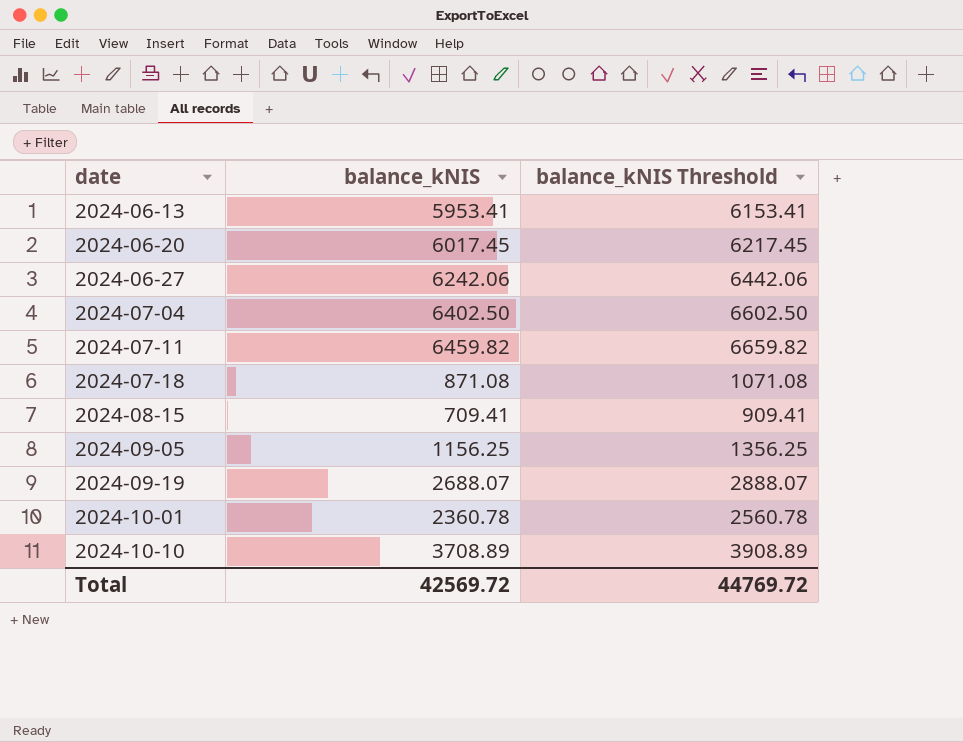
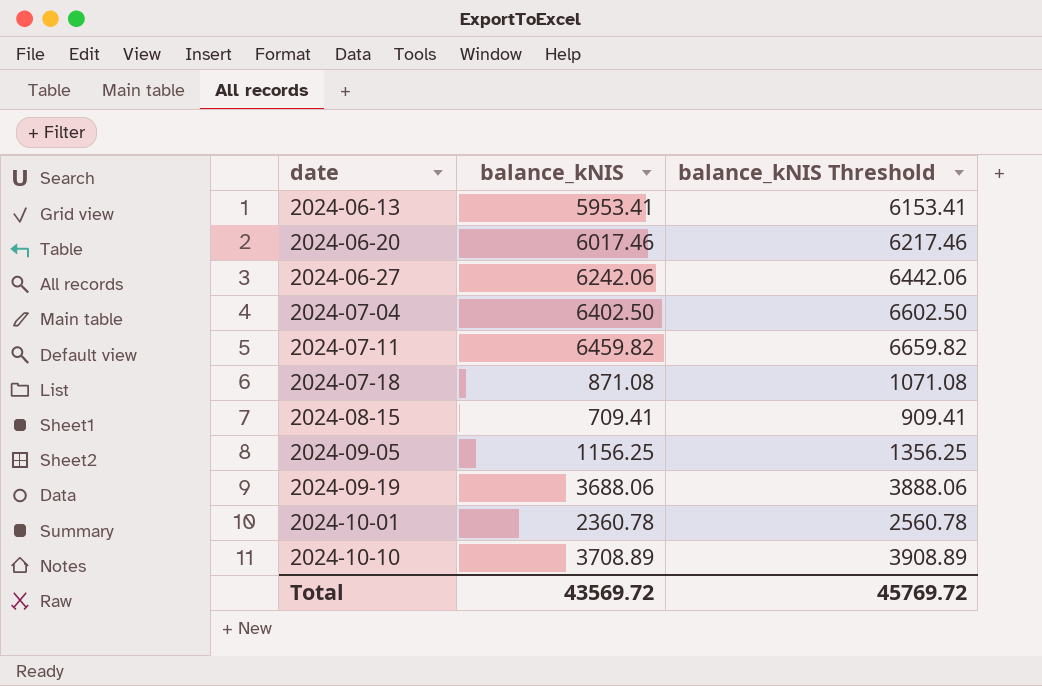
2024-06-20 | balance_kNIS: 6017.45 -> 6017.46
2024-06-20 | balance_kNIS Threshold: 6217.45 -> 6217.46
2024-09-19 | balance_kNIS: 2688.07 -> 3688.06
2024-09-19 | balance_kNIS Threshold: 2888.07 -> 3888.06
Total | balance_kNIS: 42569.72 -> 43569.72
Total | balance_kNIS Threshold: 44769.72 -> 45769.72

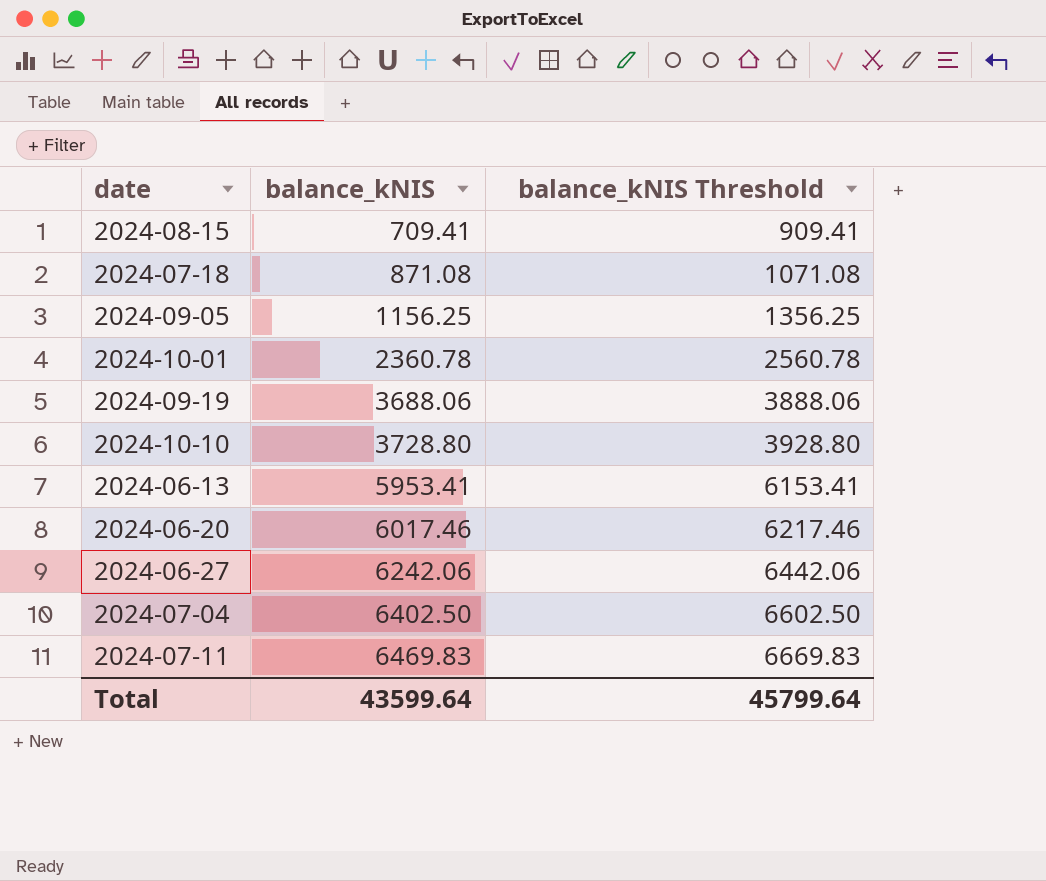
row order: date ascending -> balance_kNIS ascending
2024-10-10 | balance_kNIS: 3708.89 -> 3728.80
2024-10-10 | balance_kNIS Threshold: 3908.89 -> 3928.80
2024-07-11 | balance_kNIS: 6459.82 -> 6469.83
2024-07-11 | balance_kNIS Threshold: 6659.82 -> 6669.83
Total | balance_kNIS: 43569.72 -> 43599.64
Total | balance_kNIS Threshold: 45769.72 -> 45799.64

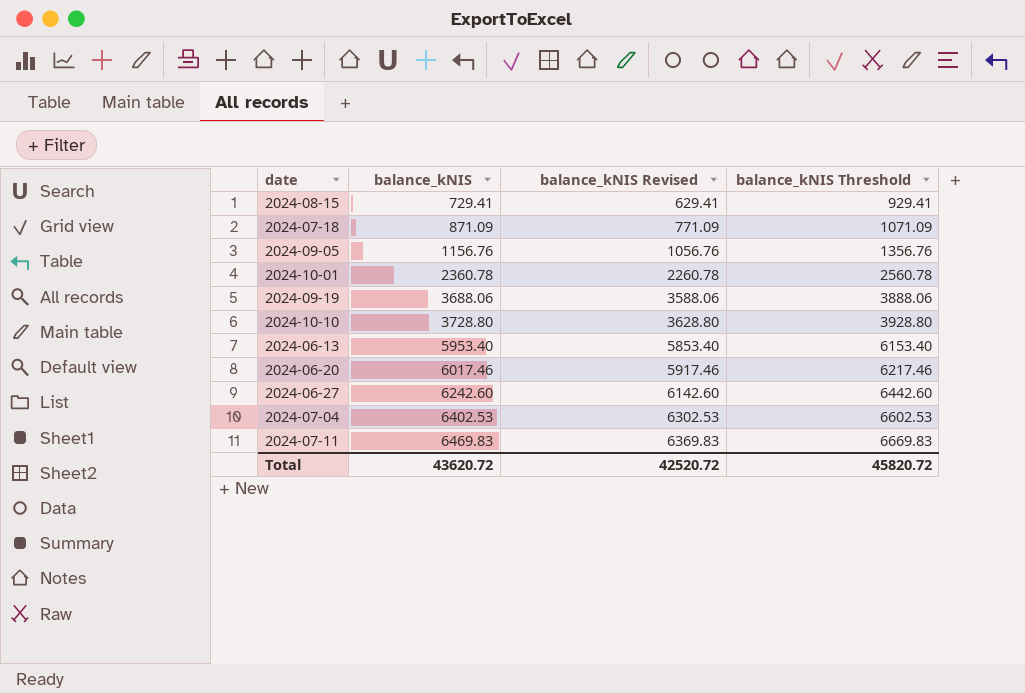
column balance_kNIS Revised | formula: none -> [balance_kNIS] - 100
2024-08-15 | balance_kNIS: 709.41 -> 729.41
2024-08-15 | balance_kNIS Threshold: 909.41 -> 929.41
2024-07-18 | balance_kNIS: 871.08 -> 871.09
2024-07-18 | balance_kNIS Threshold: 1071.08 -> 1071.09
2024-09-05 | balance_kNIS: 1156.25 -> 1156.76
2024-09-05 | balance_kNIS Threshold: 1356.25 -> 1356.76
2024-06-13 | balance_kNIS: 5953.41 -> 5953.40
2024-06-13 | balance_kNIS Threshold: 6153.41 -> 6153.40
2024-06-27 | balance_kNIS: 6242.06 -> 6242.60
2024-06-27 | balance_kNIS Threshold: 6442.06 -> 6442.60
2024-07-04 | balance_kNIS: 6402.50 -> 6402.53
2024-07-04 | balance_kNIS Threshold: 6602.50 -> 6602.53
Total | balance_kNIS: 43599.64 -> 43620.72
Total | balance_kNIS Threshold: 45799.64 -> 45820.72

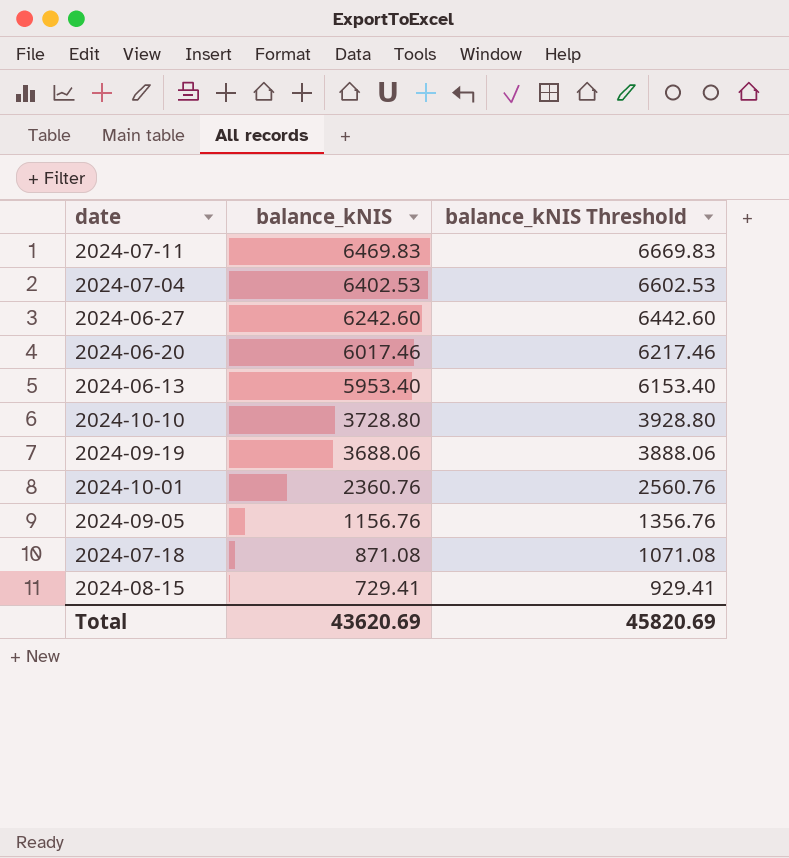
row order: balance_kNIS ascending -> balance_kNIS descending
column balance_kNIS Revised | formula: [balance_kNIS] - 100 -> none
2024-10-01 | balance_kNIS: 2360.78 -> 2360.76
2024-10-01 | balance_kNIS Threshold: 2560.78 -> 2560.76
2024-07-18 | balance_kNIS: 871.09 -> 871.08
2024-07-18 | balance_kNIS Threshold: 1071.09 -> 1071.08
Total | balance_kNIS: 43620.72 -> 43620.69
Total | balance_kNIS Threshold: 45820.72 -> 45820.69

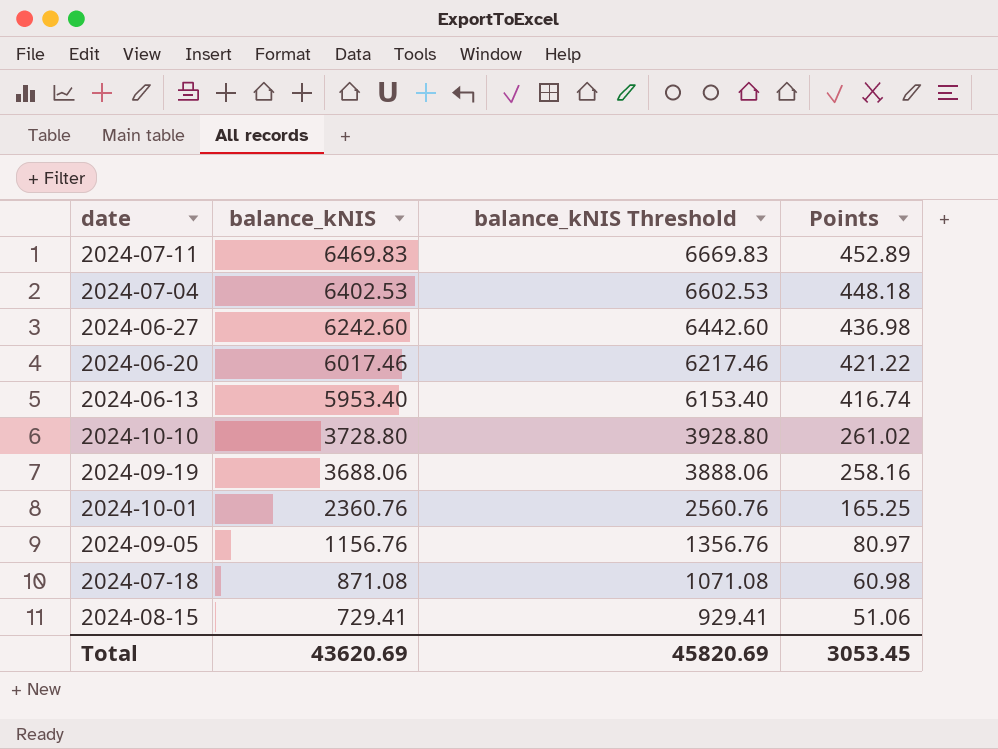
column Points | formula: none -> [balance_kNIS] * 0.07

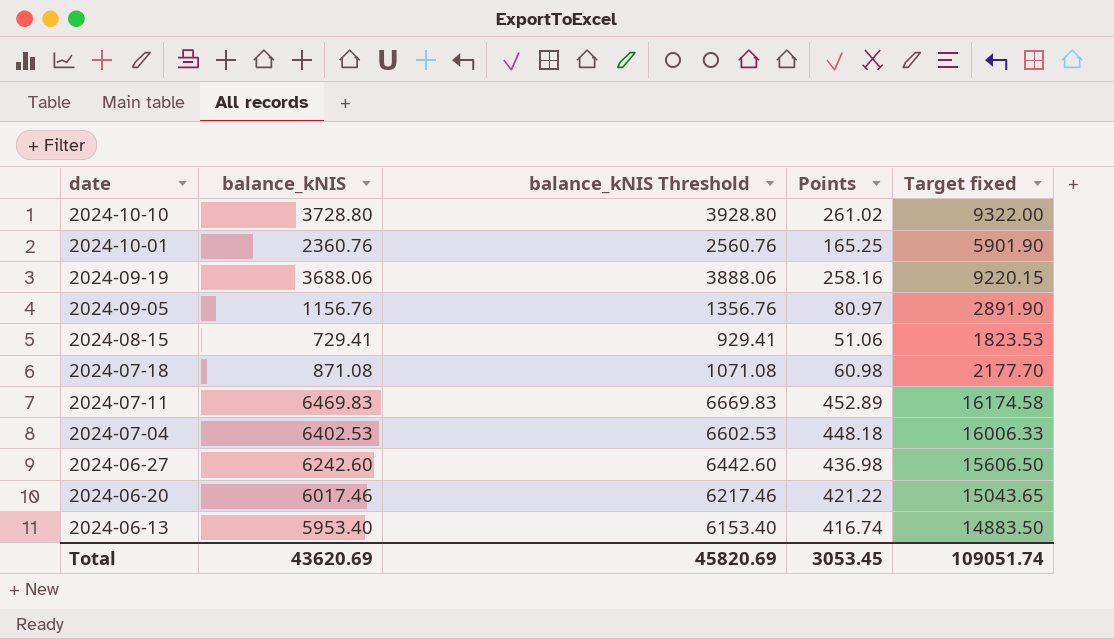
row order: balance_kNIS descending -> date descending
column Target fixed | formula: none -> [balance_kNIS] * 2.5

